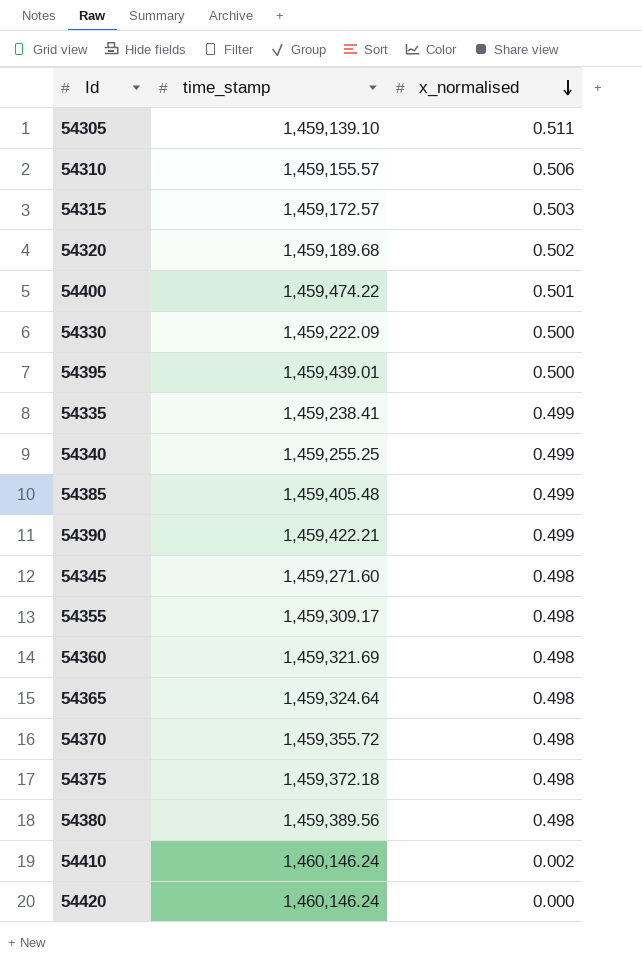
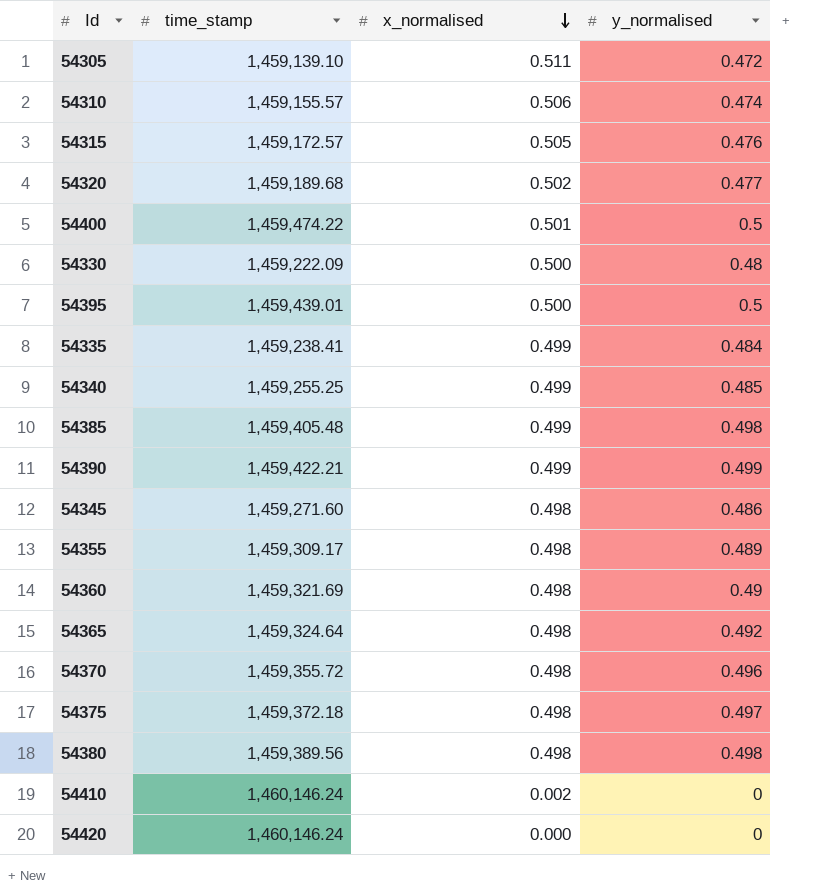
column y_normalised | position: none -> 4
54315 | x_normalised: 0.503 -> 0.505

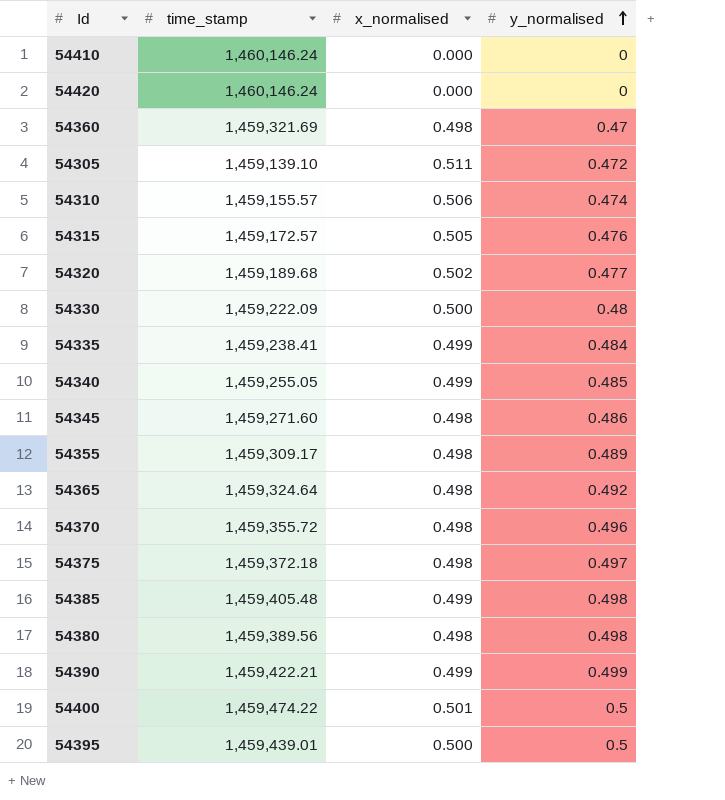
row order: x_normalised descending -> y_normalised ascending
54410 | x_normalised: 0.002 -> 0.000
54360 | y_normalised: 0.49 -> 0.47
54340 | time_stamp: 1,459,255.25 -> 1,459,255.05

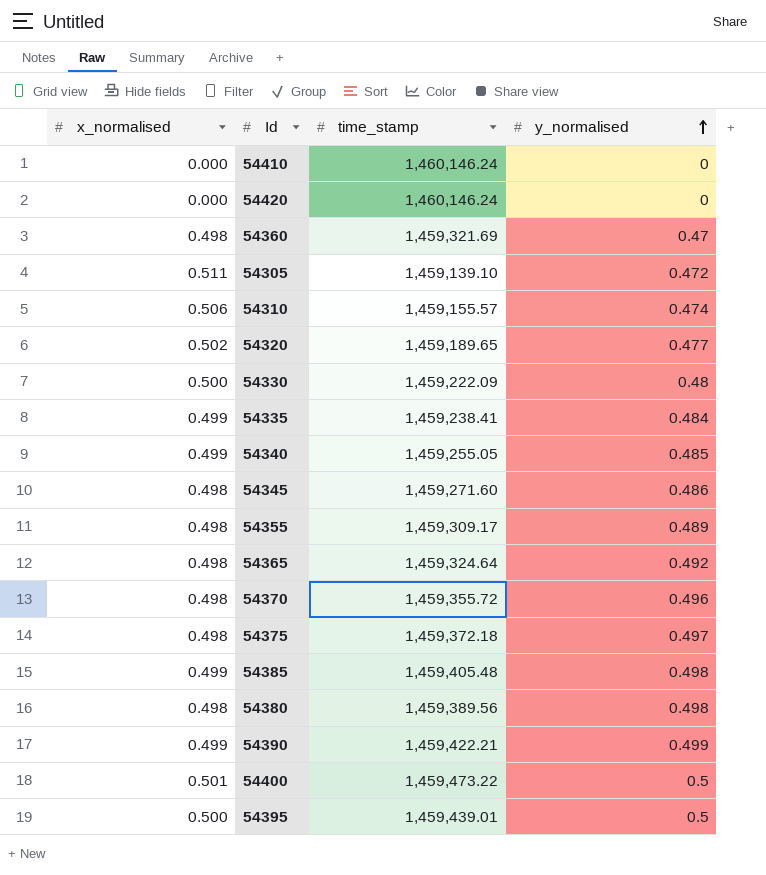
column x_normalised | position: 3 -> 1
row 54315: 1,459,172.57 | 0.505 | 0.476 -> none
54320 | time_stamp: 1,459,189.68 -> 1,459,189.65
54400 | time_stamp: 1,459,474.22 -> 1,459,473.22

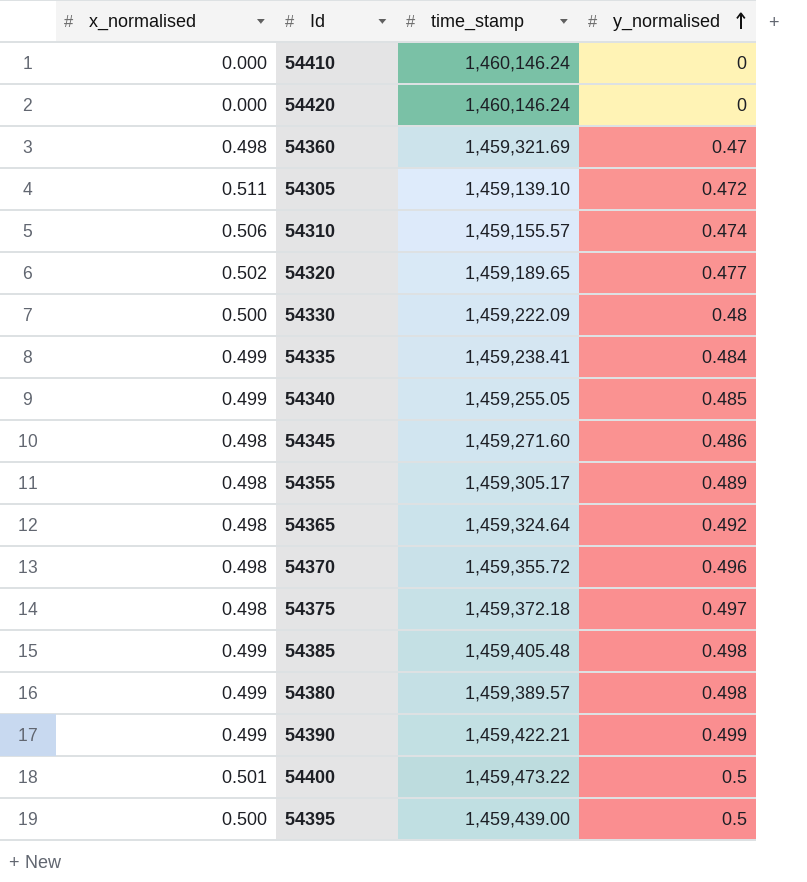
54355 | time_stamp: 1,459,309.17 -> 1,459,305.17
54380 | x_normalised: 0.498 -> 0.499
54380 | time_stamp: 1,459,389.56 -> 1,459,389.57
54395 | time_stamp: 1,459,439.01 -> 1,459,439.00

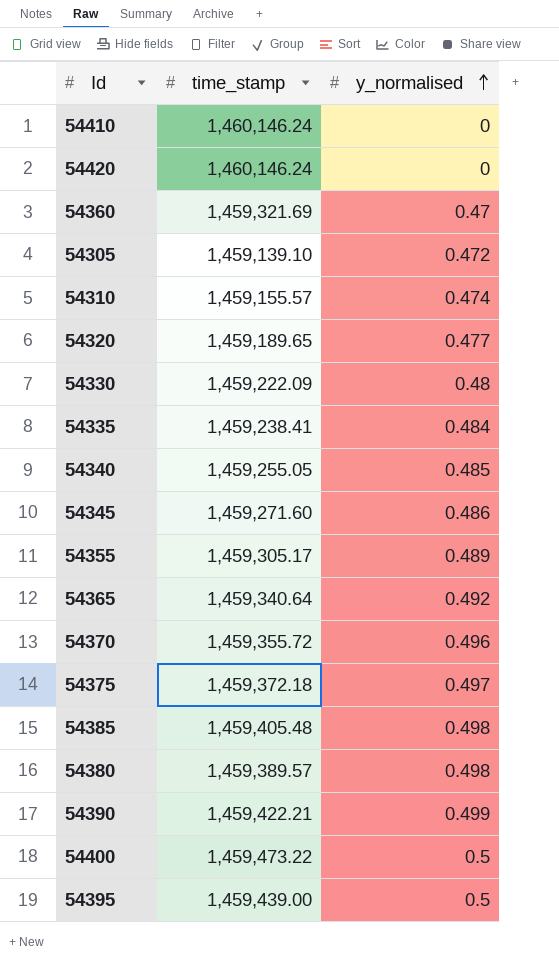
column x_normalised | position: 1 -> none
54365 | time_stamp: 1,459,324.64 -> 1,459,340.64

